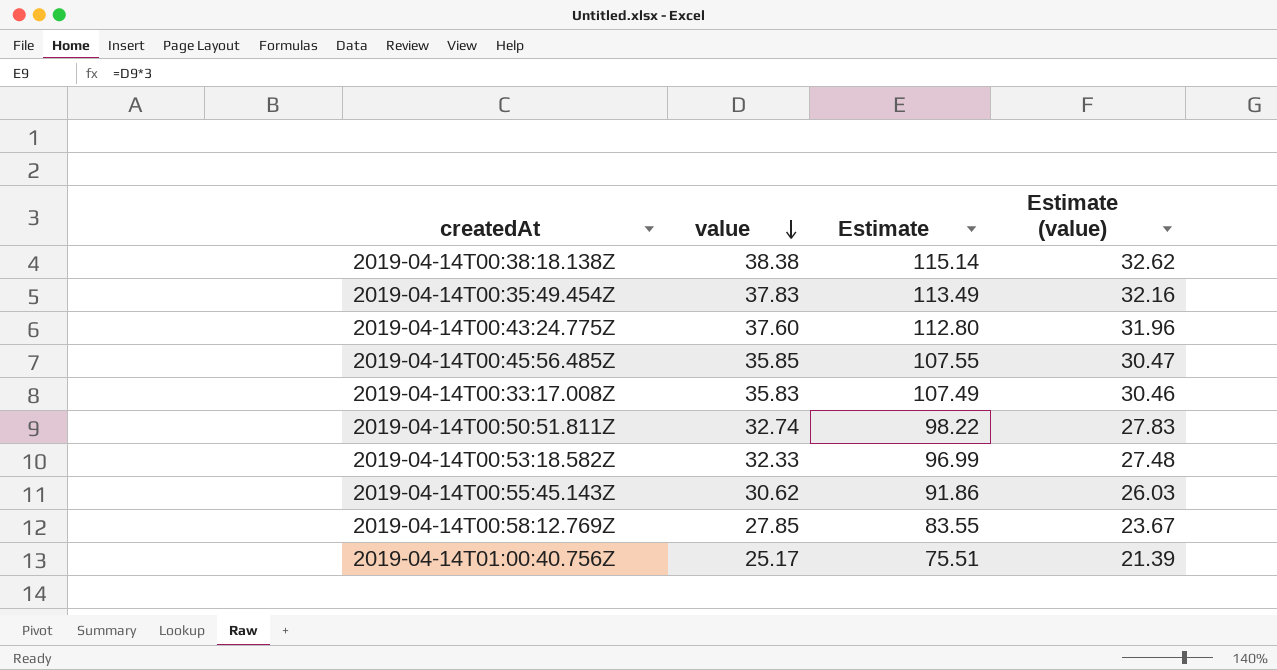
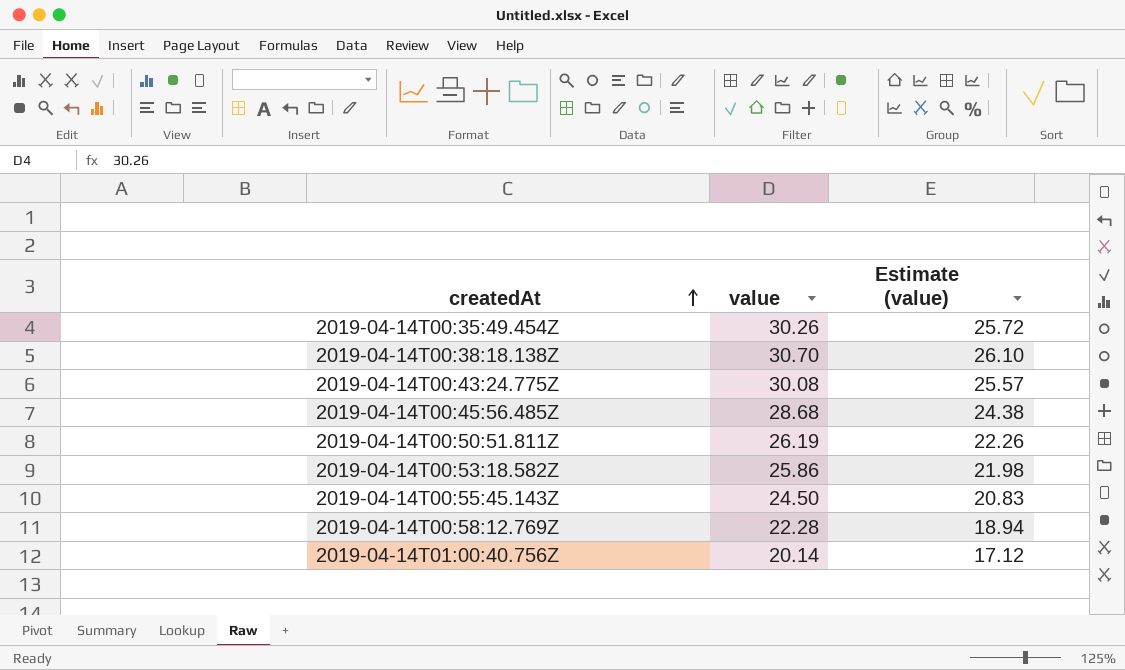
row order: value descending -> createdAt ascending
column Estimate | formula: [value] * 3 -> none
row 2019-04-14T00:33:17.008Z: 35.83 | 107.49 | 30.46 -> none
2019-04-14T00:35:49.454Z | value: 37.83 -> 30.26
2019-04-14T00:35:49.454Z | Estimate (value): 32.16 -> 25.72
2019-04-14T00:38:18.138Z | value: 38.38 -> 30.70
2019-04-14T00:38:18.138Z | Estimate (value): 32.62 -> 26.10
2019-04-14T00:43:24.775Z | value: 37.60 -> 30.08
2019-04-14T00:43:24.775Z | Estimate (value): 31.96 -> 25.57
2019-04-14T00:45:56.485Z | value: 35.85 -> 28.68
2019-04-14T00:45:56.485Z | Estimate (value): 30.47 -> 24.38
2019-04-14T00:50:51.811Z | value: 32.74 -> 26.19
2019-04-14T00:50:51.811Z | Estimate (value): 27.83 -> 22.26
2019-04-14T00:53:18.582Z | value: 32.33 -> 25.86
2019-04-14T00:53:18.582Z | Estimate (value): 27.48 -> 21.98
2019-04-14T00:55:45.143Z | value: 30.62 -> 24.50
2019-04-14T00:55:45.143Z | Estimate (value): 26.03 -> 20.83
2019-04-14T00:58:12.769Z | value: 27.85 -> 22.28
2019-04-14T00:58:12.769Z | Estimate (value): 23.67 -> 18.94
2019-04-14T01:00:40.756Z | value: 25.17 -> 20.14
2019-04-14T01:00:40.756Z | Estimate (value): 21.39 -> 17.12

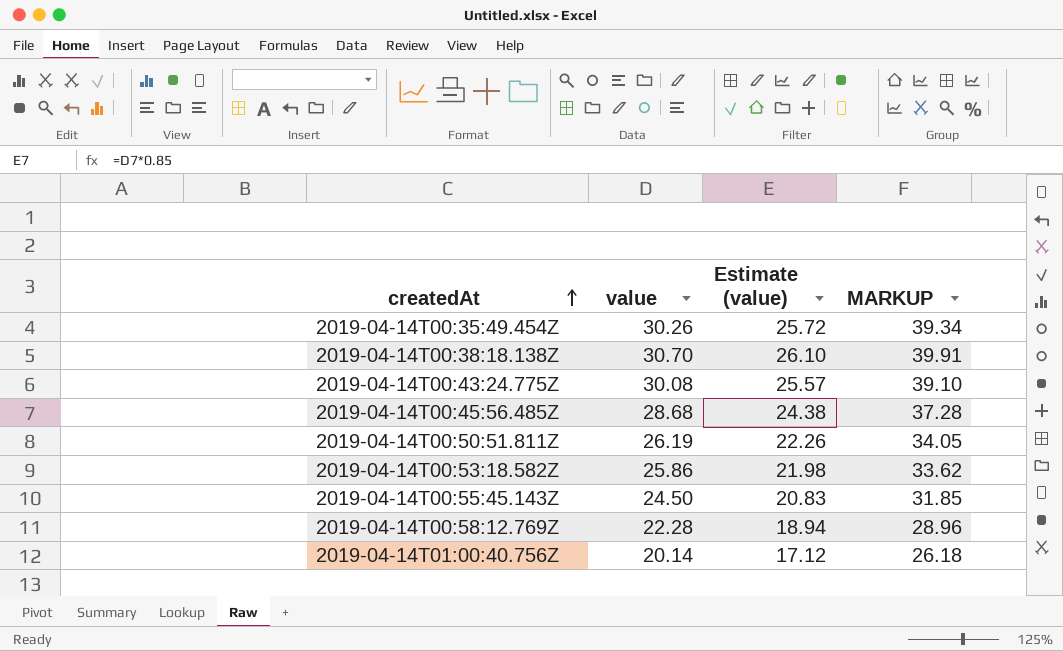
column MARKUP | formula: none -> [value] * 1.3

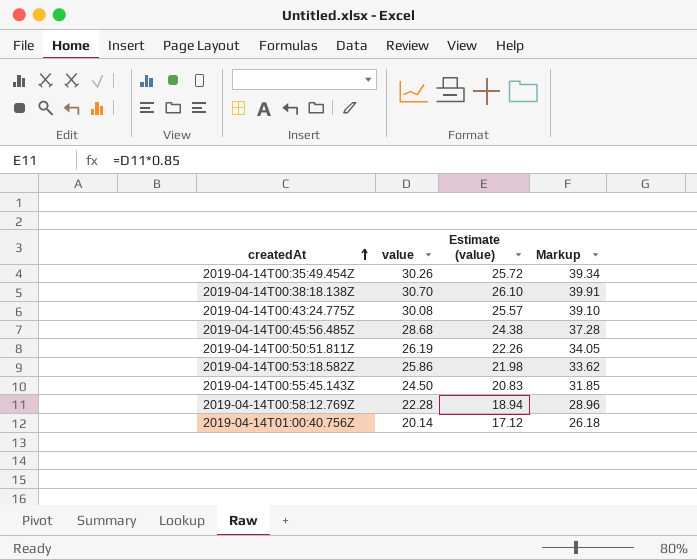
column name: MARKUP -> Markup

